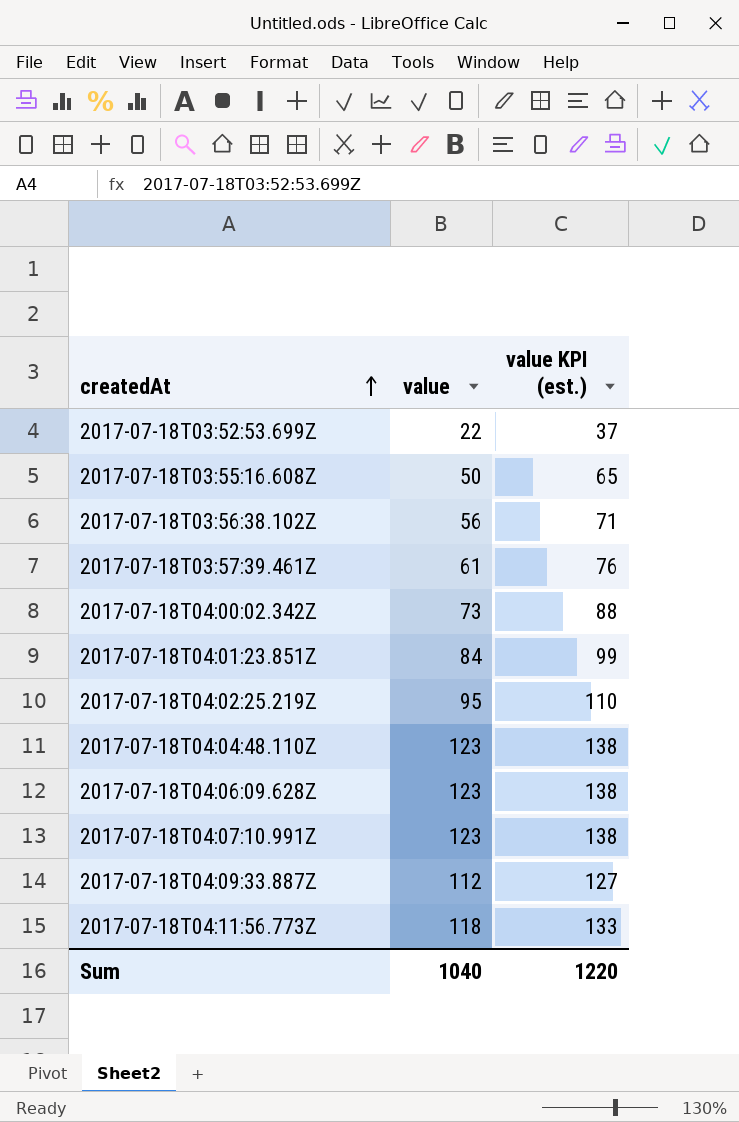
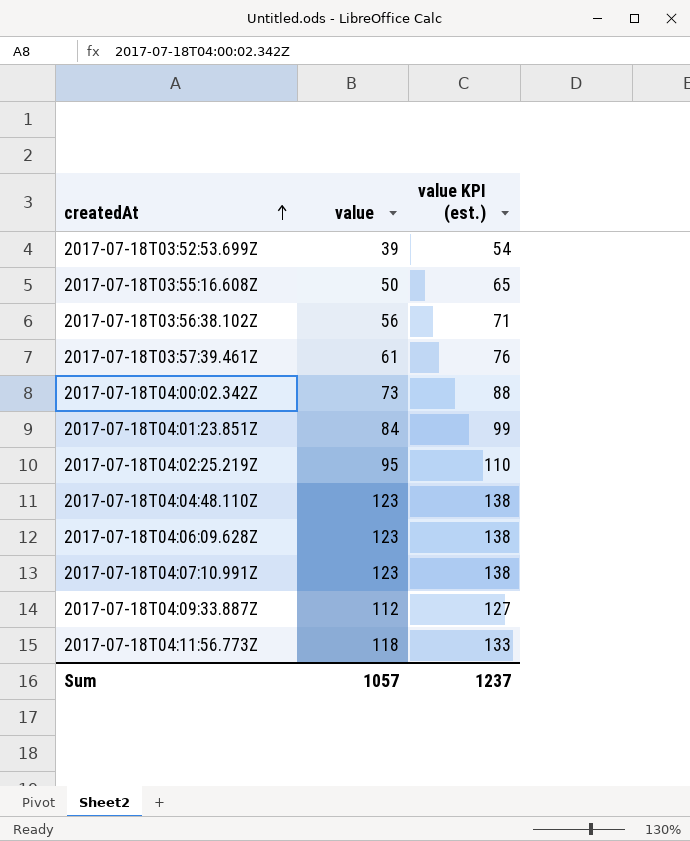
2017-07-18T03:52:53.699Z | value: 22 -> 39
2017-07-18T03:52:53.699Z | value KPI (est.): 37 -> 54
Sum | value: 1040 -> 1057
Sum | value KPI (est.): 1220 -> 1237

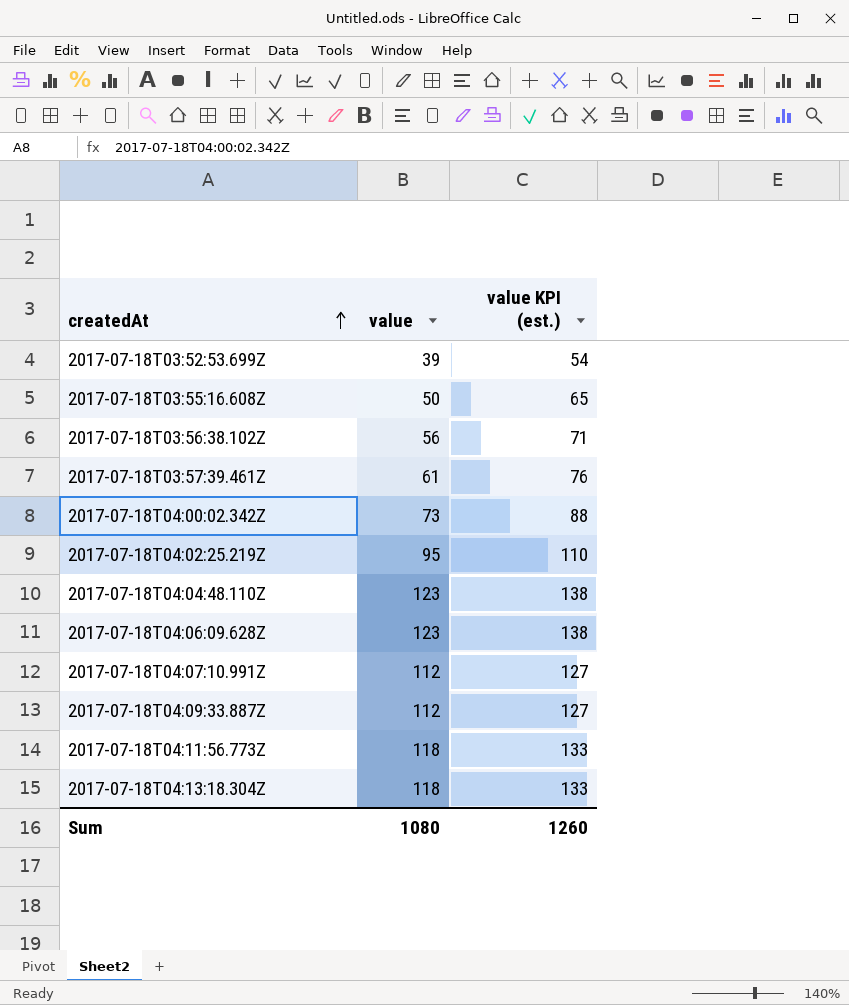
row 2017-07-18T04:01:23.851Z: 84 | 99 -> none
2017-07-18T04:07:10.991Z | value: 123 -> 112
2017-07-18T04:07:10.991Z | value KPI (est.): 138 -> 127
row 2017-07-18T04:13:18.304Z: none -> 118 | 133
Sum | value: 1057 -> 1080
Sum | value KPI (est.): 1237 -> 1260

